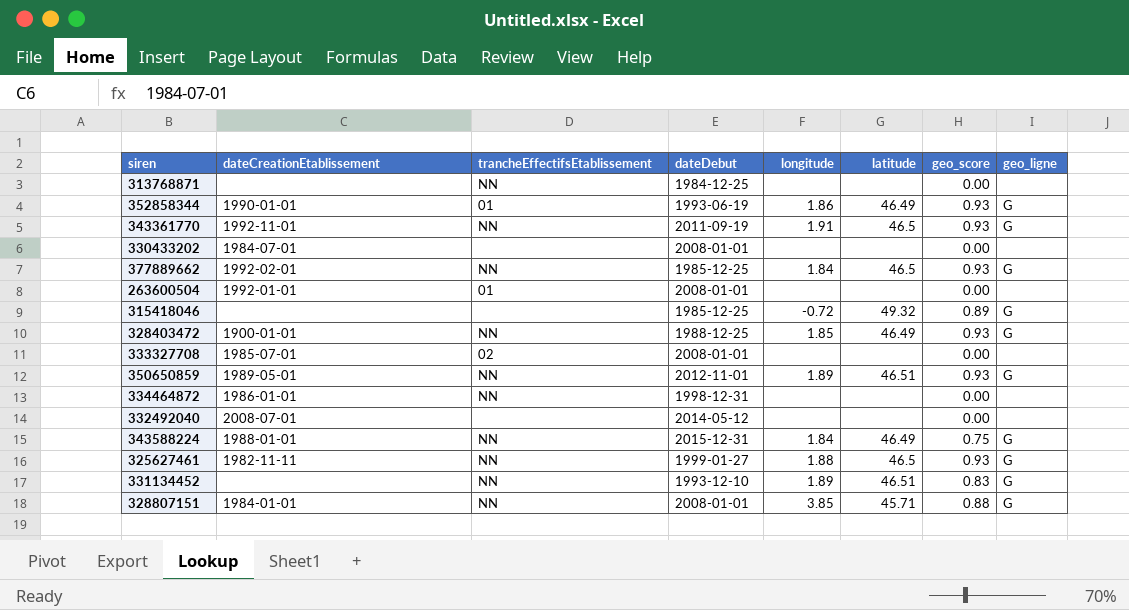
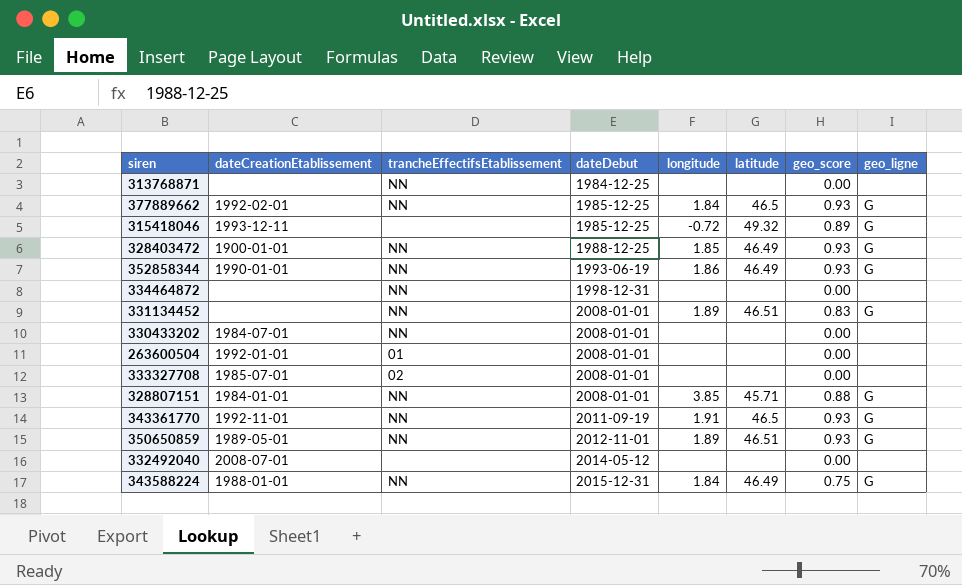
row order: none -> dateDebut ascending
row 325627461: 1982-11-11 | NN | 1999-01-27 | 1.88 | 46.5 | 0.93 | G -> none
315418046 | dateCreationEtablissement: none -> 1993-12-11
352858344 | trancheEffectifsEtablissement: 01 -> NN
334464872 | dateCreationEtablissement: 1986-01-01 -> none
331134452 | dateDebut: 1993-12-10 -> 2008-01-01
330433202 | trancheEffectifsEtablissement: none -> NN

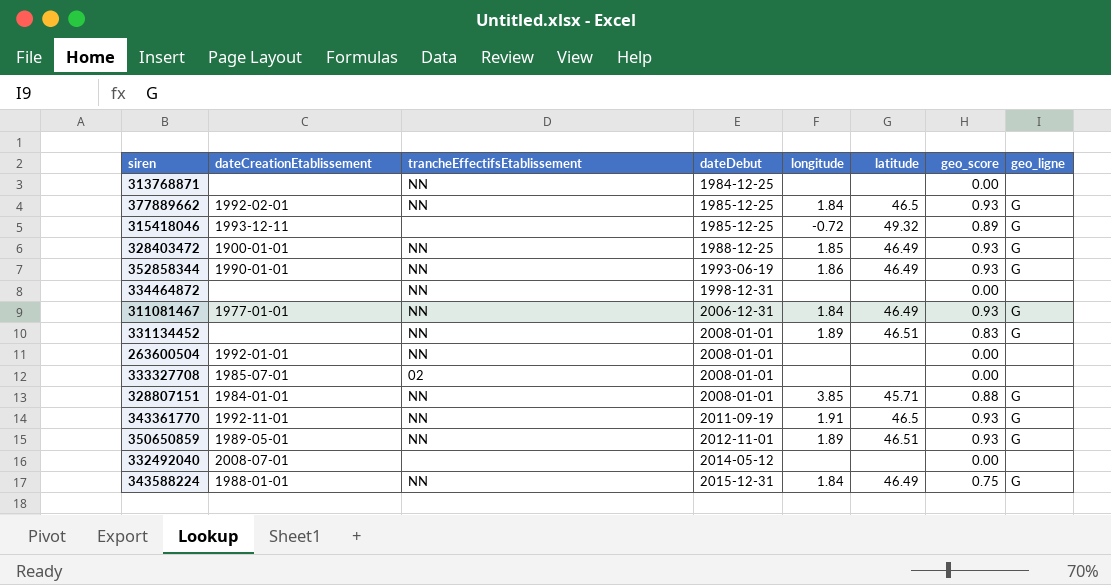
row 330433202: 1984-07-01 | NN | 2008-01-01 | none | none | 0.00 | none -> none
row 311081467: none -> 1977-01-01 | NN | 2006-12-31 | 1.84 | 46.49 | 0.93 | G
263600504 | trancheEffectifsEtablissement: 01 -> NN

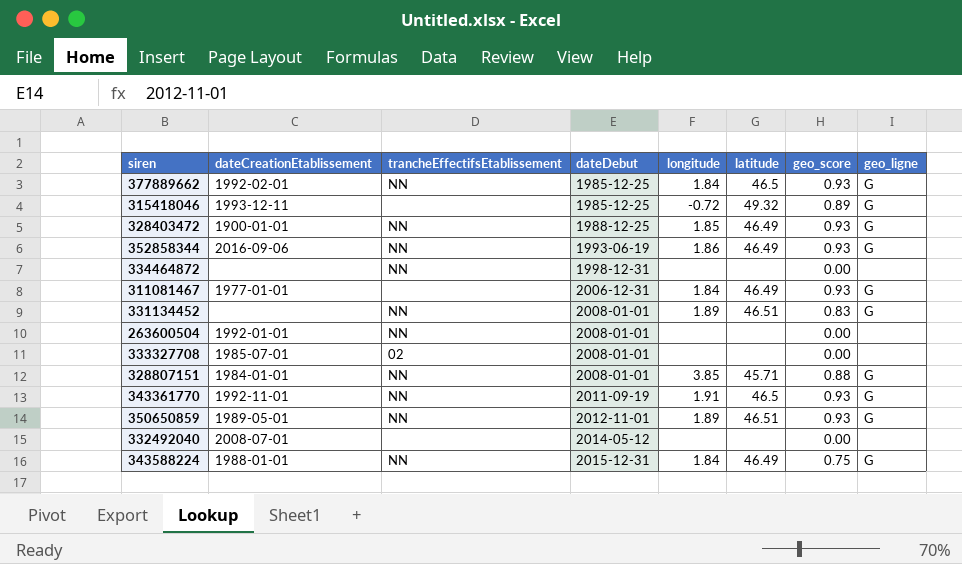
row 313768871: none | NN | 1984-12-25 | none | none | 0.00 | none -> none
352858344 | dateCreationEtablissement: 1990-01-01 -> 2016-09-06
311081467 | trancheEffectifsEtablissement: NN -> none

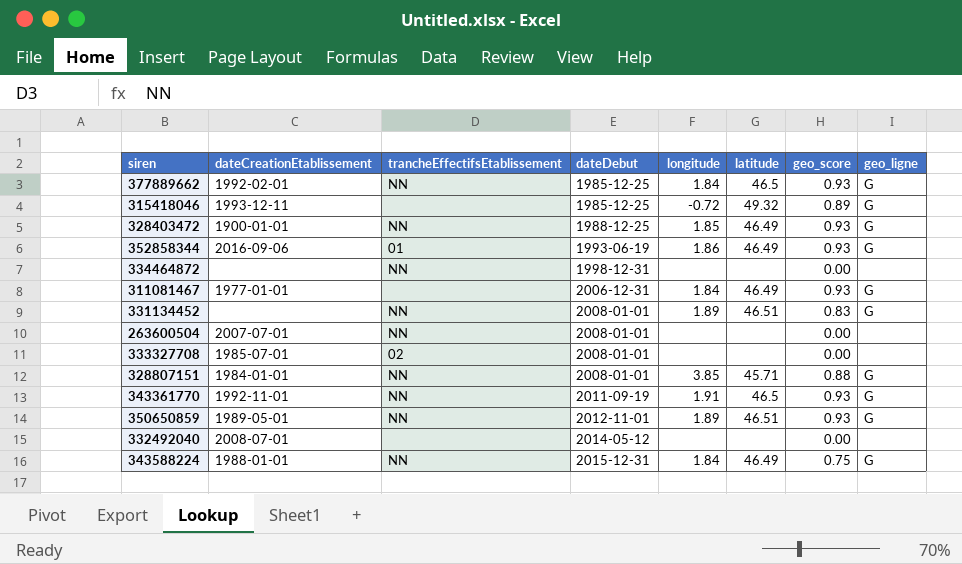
352858344 | trancheEffectifsEtablissement: NN -> 01
263600504 | dateCreationEtablissement: 1992-01-01 -> 2007-07-01

